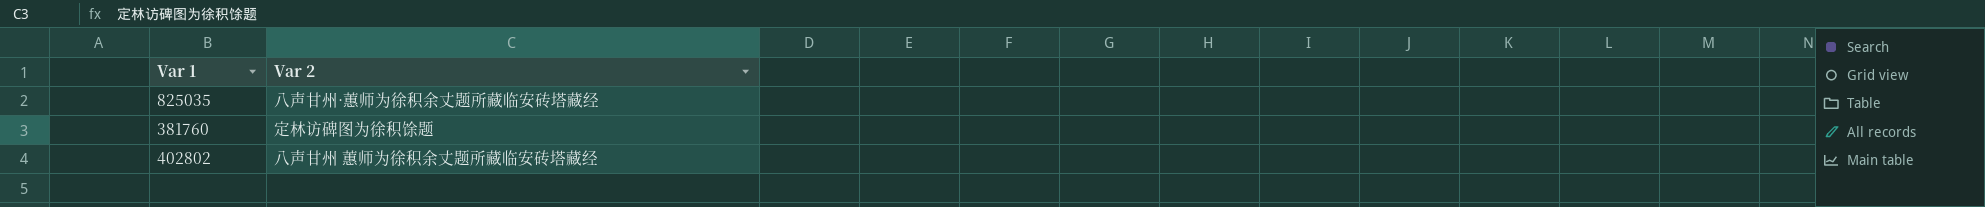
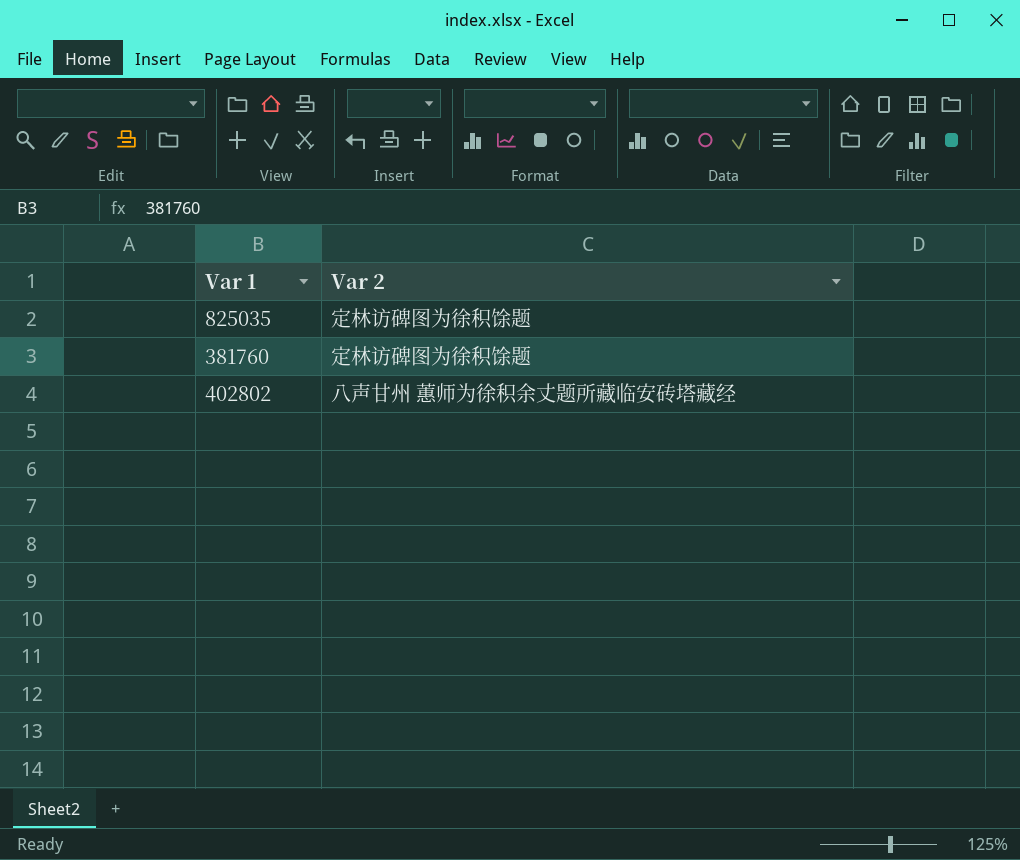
825035 | Var 2: 八声甘州·蕙师为徐积余丈题所藏临安砖塔藏经 -> 定林访碑图为徐积馀题

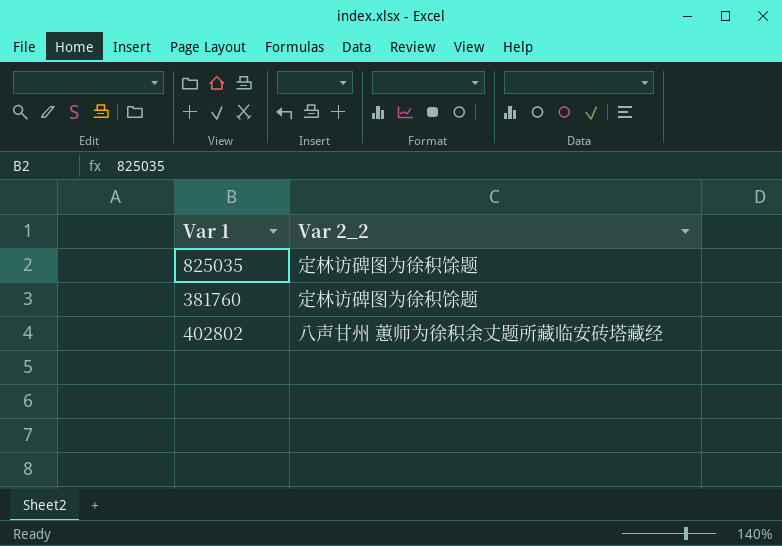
column name: Var 2 -> Var 2_2

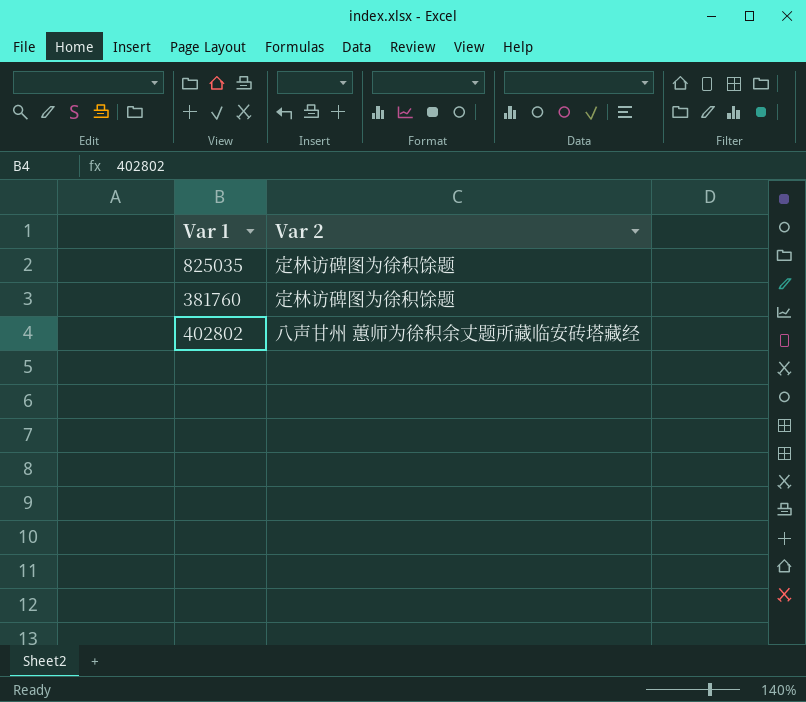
column name: Var 2_2 -> Var 2

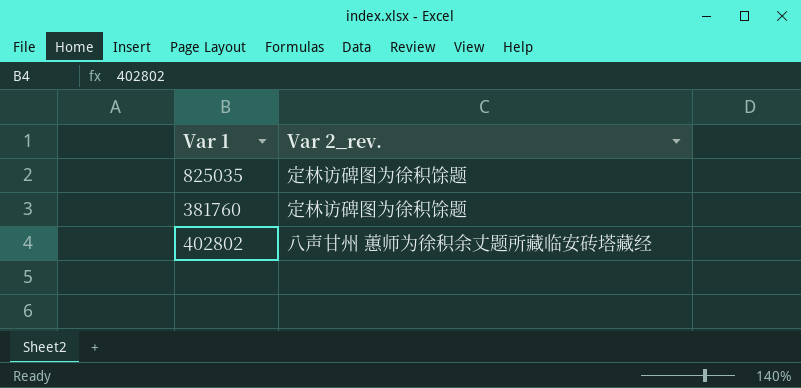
column name: Var 2 -> Var 2_rev.

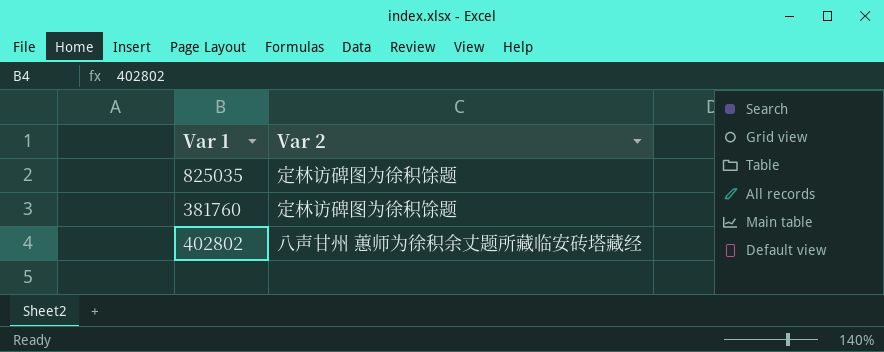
column name: Var 2_rev. -> Var 2

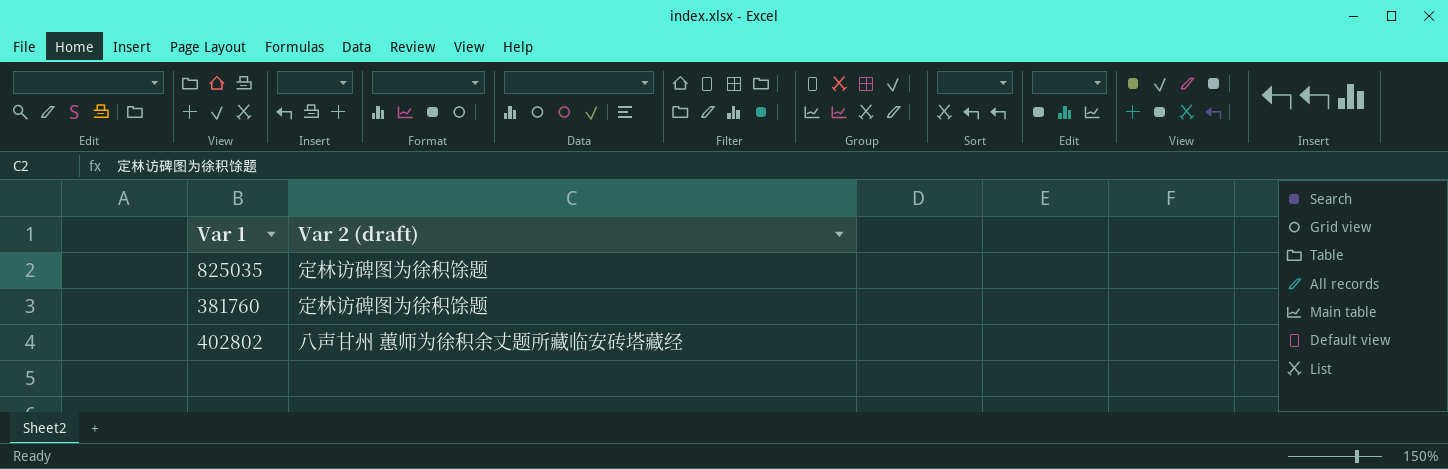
column name: Var 2 -> Var 2 (draft)

